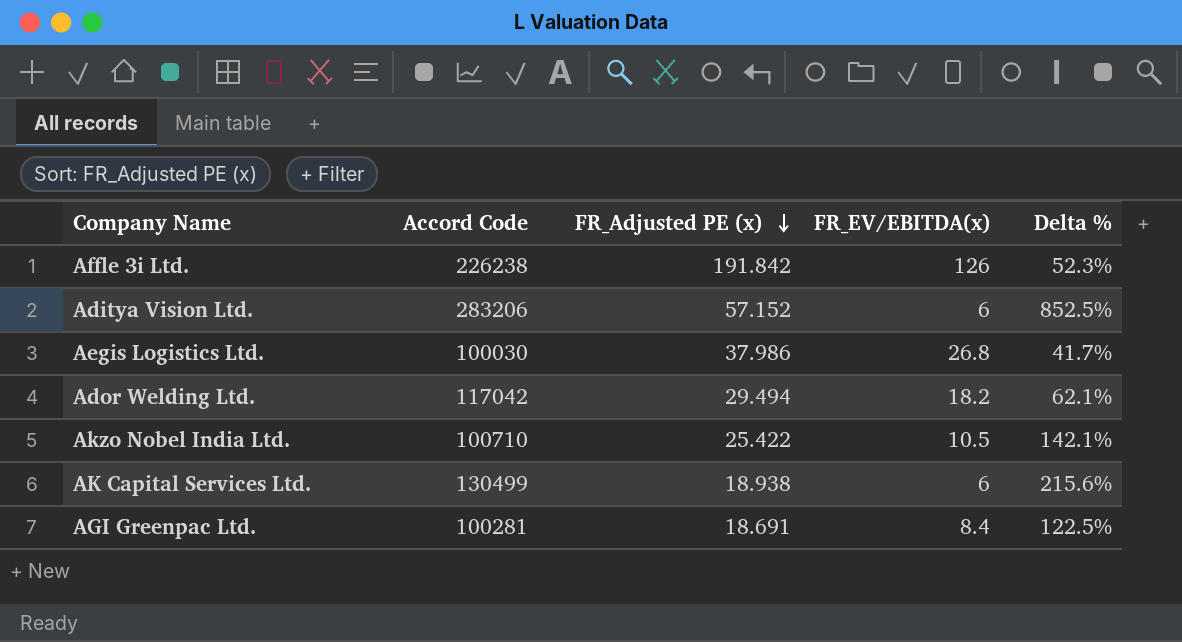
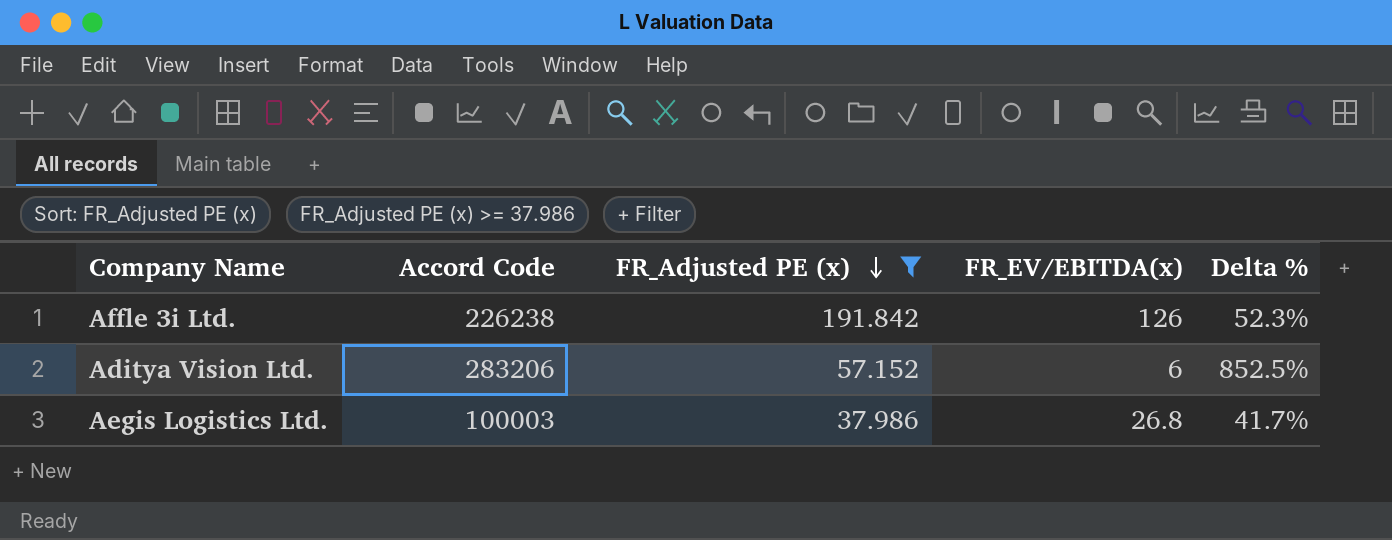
filter: none -> FR_Adjusted PE (x) >= 37.986
Aegis Logistics Ltd. | Accord Code: 100030 -> 100003

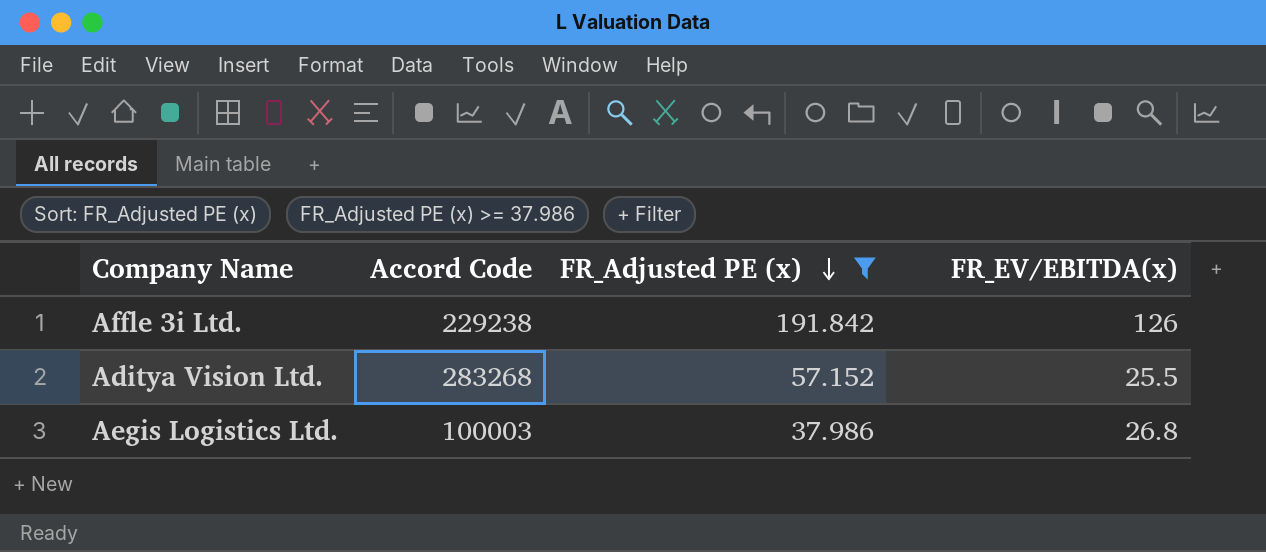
column Delta % | formula: ([FR_Adjusted PE (x)] - [FR_EV/EBITDA(x)]) / [FR_EV/EBITDA(x)] -> none
Affle 3i Ltd. | Accord Code: 226238 -> 229238
Aditya Vision Ltd. | Accord Code: 283206 -> 283268
Aditya Vision Ltd. | FR_EV/EBITDA(x): 6 -> 25.5

